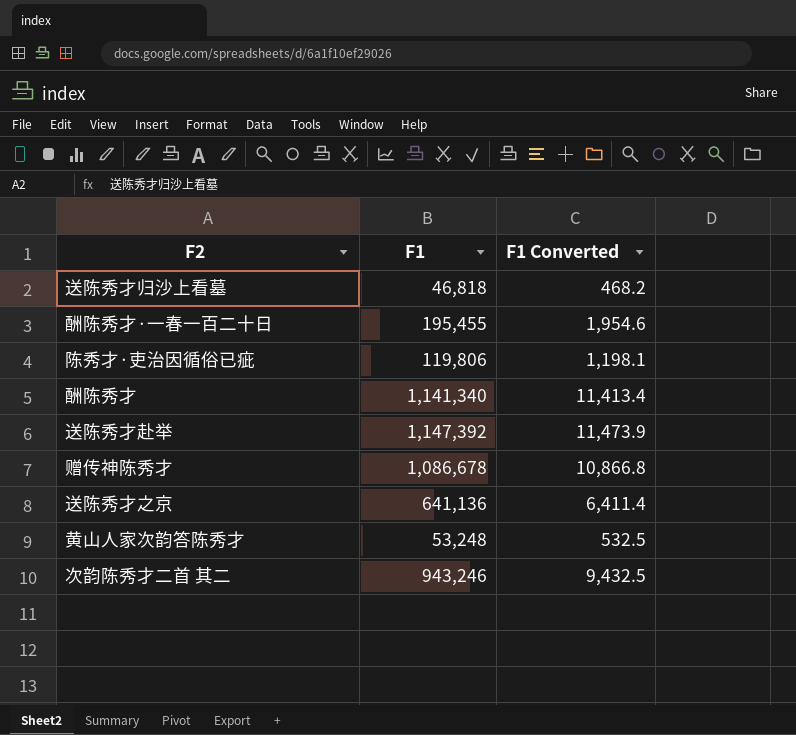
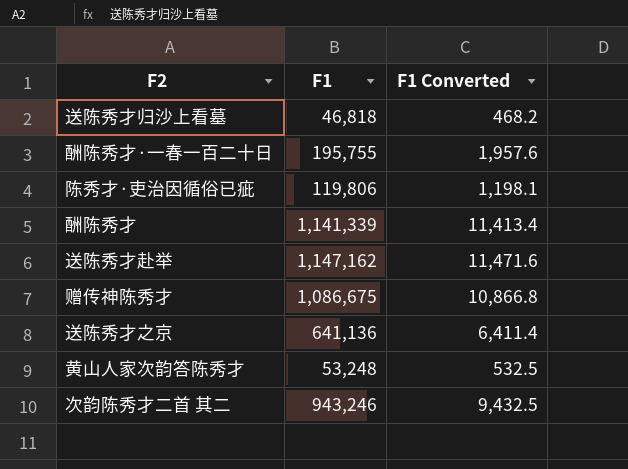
酬陈秀才·一春一百二十日 | F1: 195,455 -> 195,755
酬陈秀才·一春一百二十日 | F1 Converted: 1,954.6 -> 1,957.6
酬陈秀才 | F1: 1,141,340 -> 1,141,339
送陈秀才赴举 | F1: 1,147,392 -> 1,147,162
送陈秀才赴举 | F1 Converted: 11,473.9 -> 11,471.6
赠传神陈秀才 | F1: 1,086,678 -> 1,086,675

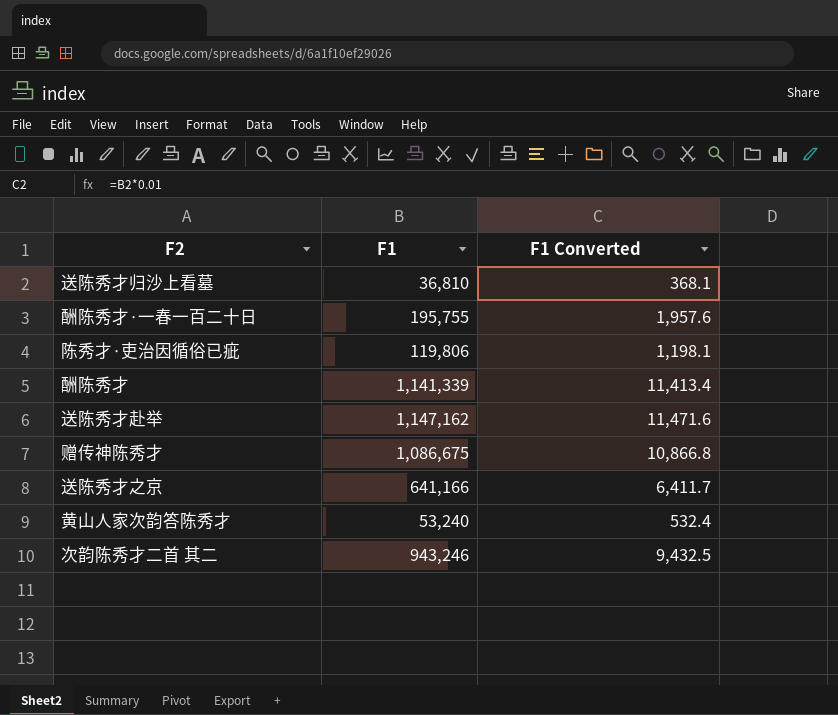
送陈秀才归沙上看墓 | F1: 46,818 -> 36,810
送陈秀才归沙上看墓 | F1 Converted: 468.2 -> 368.1
送陈秀才之京 | F1: 641,136 -> 641,166
送陈秀才之京 | F1 Converted: 6,411.4 -> 6,411.7
黄山人家次韵答陈秀才 | F1: 53,248 -> 53,240
黄山人家次韵答陈秀才 | F1 Converted: 532.5 -> 532.4

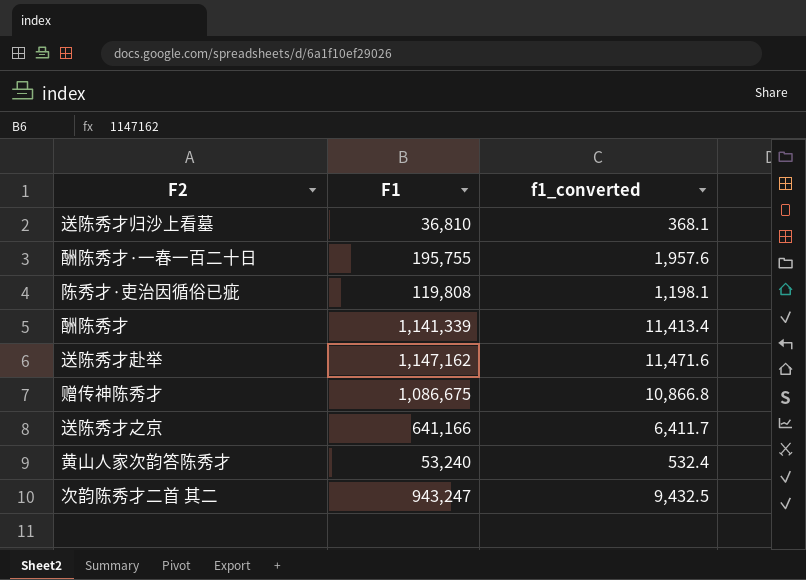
column name: F1 Converted -> f1_converted
陈秀才·吏治因循俗已疵 | F1: 119,806 -> 119,808
次韵陈秀才二首 其二 | F1: 943,246 -> 943,247

